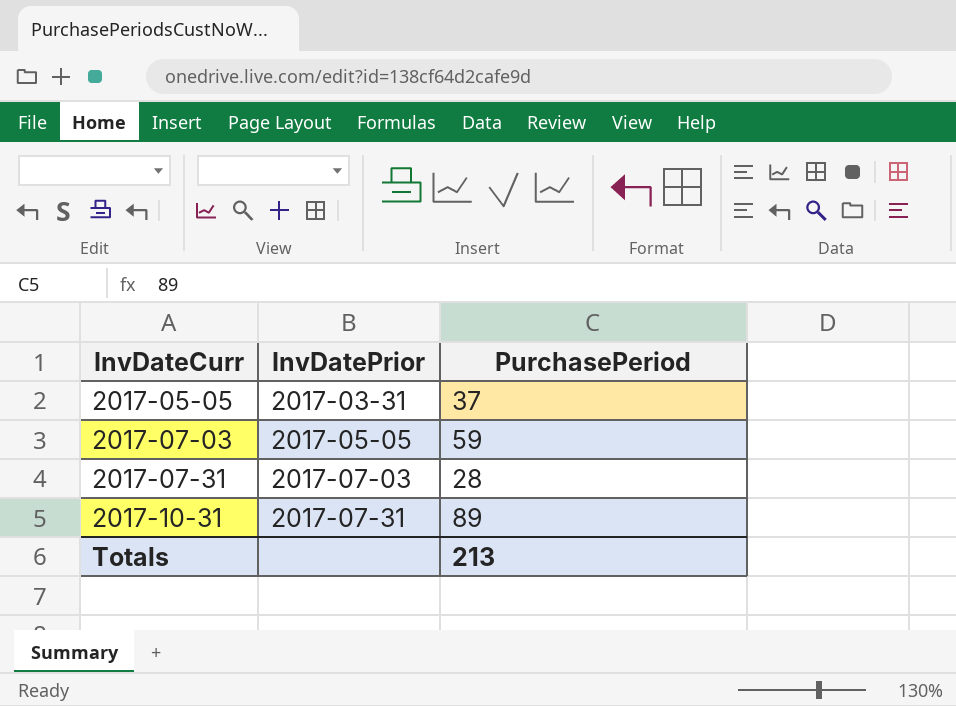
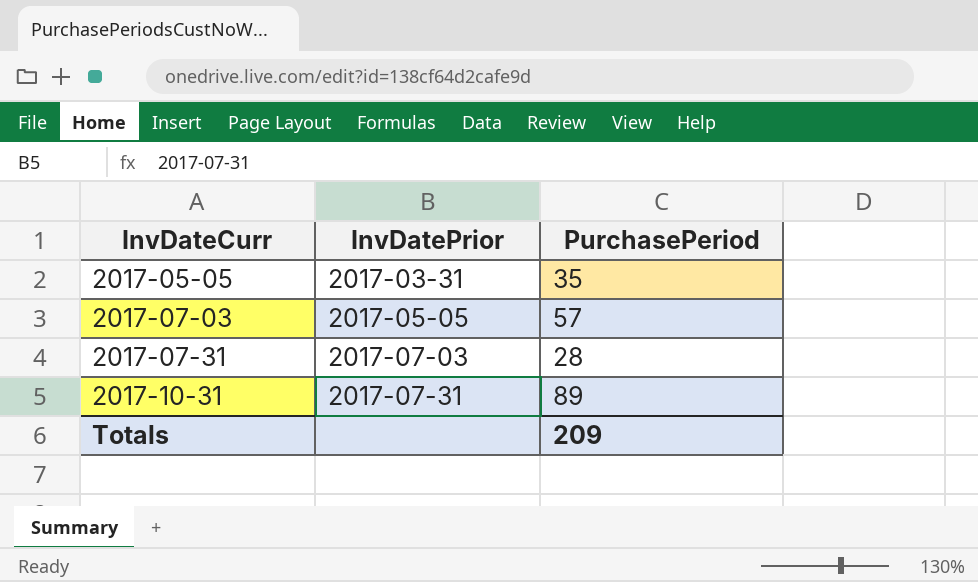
2017-05-05 | PurchasePeriod: 37 -> 35
2017-07-03 | PurchasePeriod: 59 -> 57
Totals | PurchasePeriod: 213 -> 209

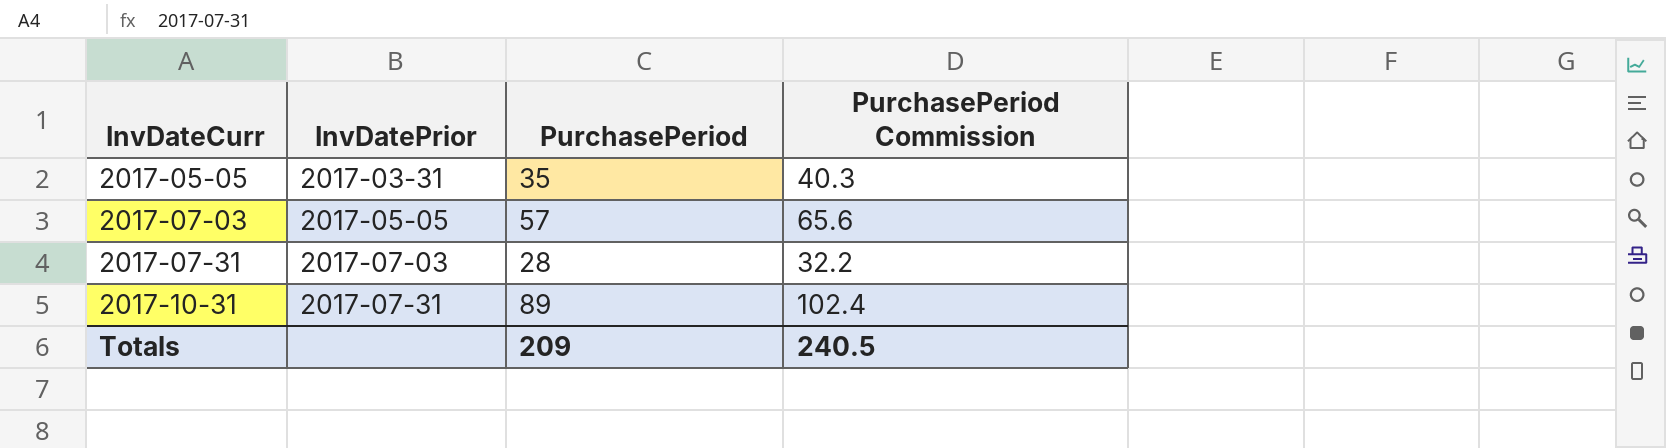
column PurchasePeriod Commission | formula: none -> [PurchasePeriod] * 1.15

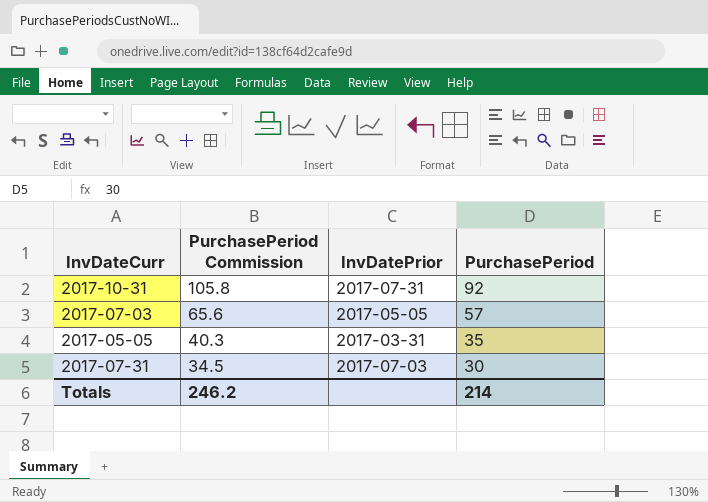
row order: InvDateCurr ascending -> PurchasePeriod Commission descending
column PurchasePeriod Commission | position: 4 -> 2
2017-10-31 | PurchasePeriod Commission: 102.4 -> 105.8
2017-10-31 | PurchasePeriod: 89 -> 92
2017-07-31 | PurchasePeriod Commission: 32.2 -> 34.5
2017-07-31 | PurchasePeriod: 28 -> 30
Totals | PurchasePeriod Commission: 240.5 -> 246.2
Totals | PurchasePeriod: 209 -> 214

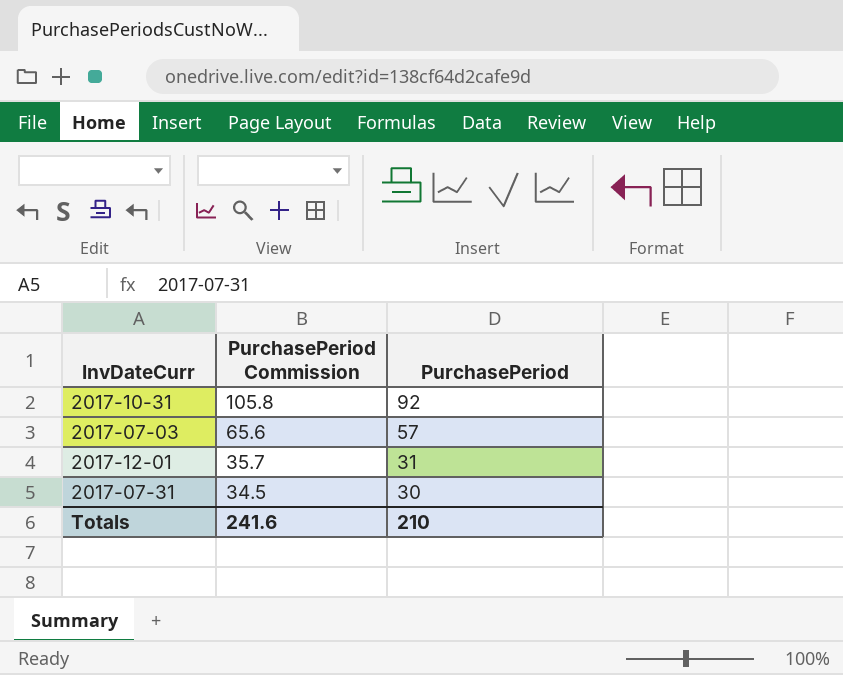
column InvDatePrior | position: 3 -> none
row 2017-05-05: 40.3 | 2017-03-31 | 35 -> none
row 2017-12-01: none -> 35.7 | 31
Totals | PurchasePeriod Commission: 246.2 -> 241.6
Totals | PurchasePeriod: 214 -> 210

